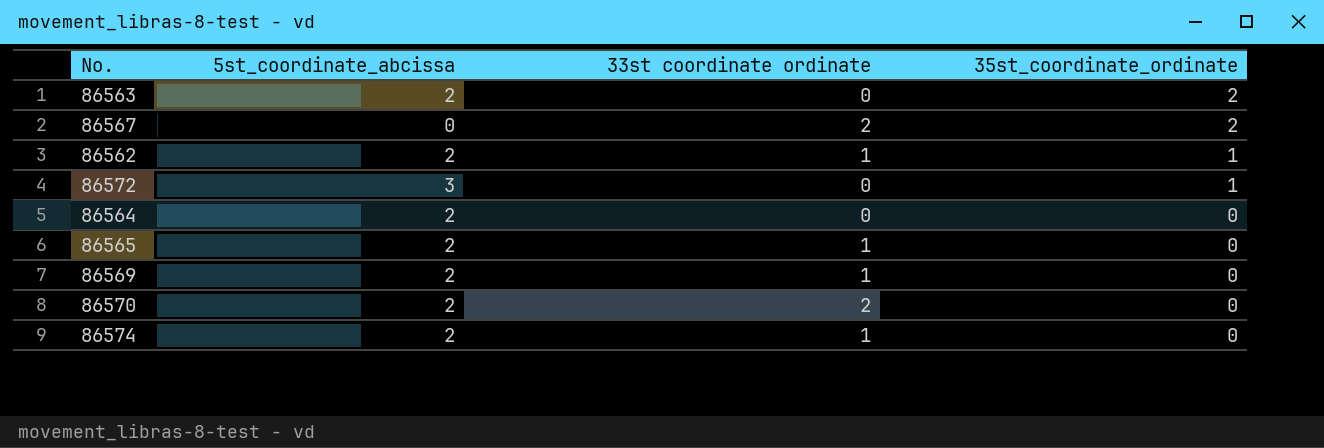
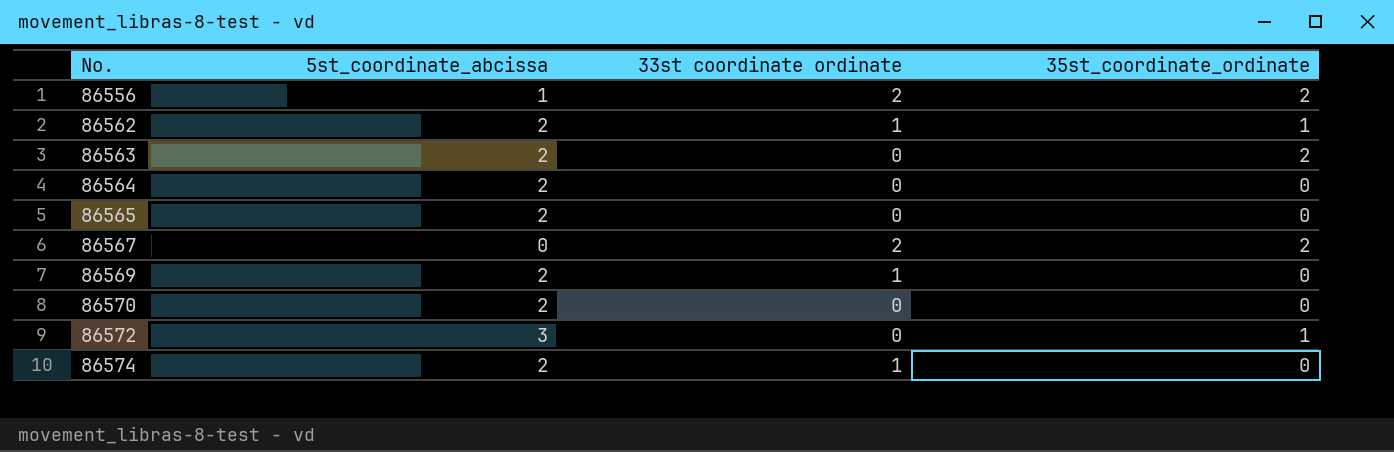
row order: 35st_coordinate_ordinate descending -> No. ascending
row 86556: none -> 1 | 2 | 2
86565 | 33st coordinate ordinate: 1 -> 0
86570 | 33st coordinate ordinate: 2 -> 0

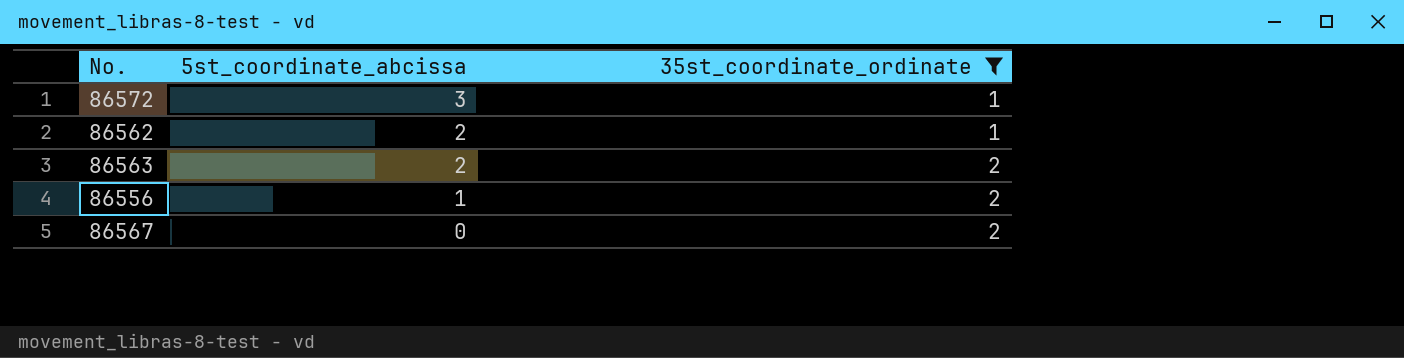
filter: none -> 35st_coordinate_ordinate != 0
row order: No. ascending -> 5st_coordinate_abcissa descending
column 33st coordinate ordinate | position: 3 -> none

